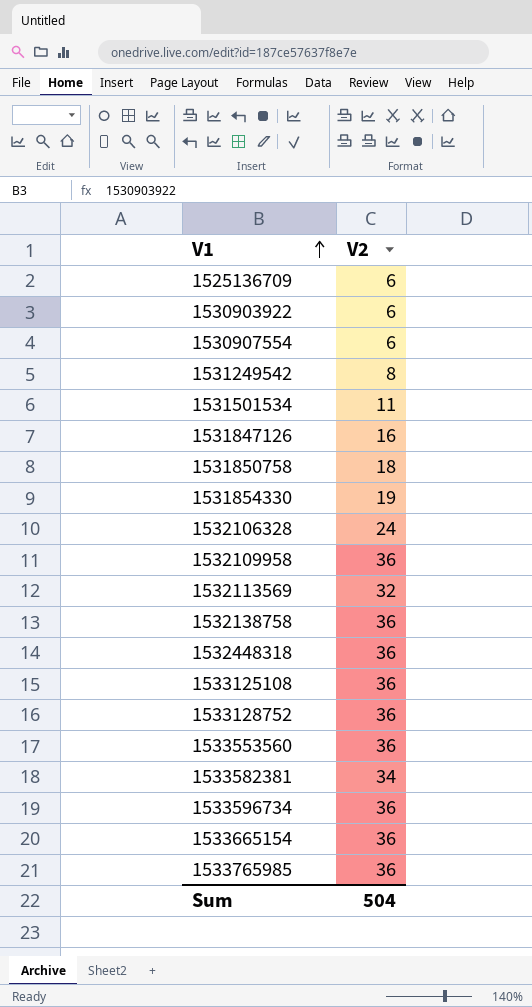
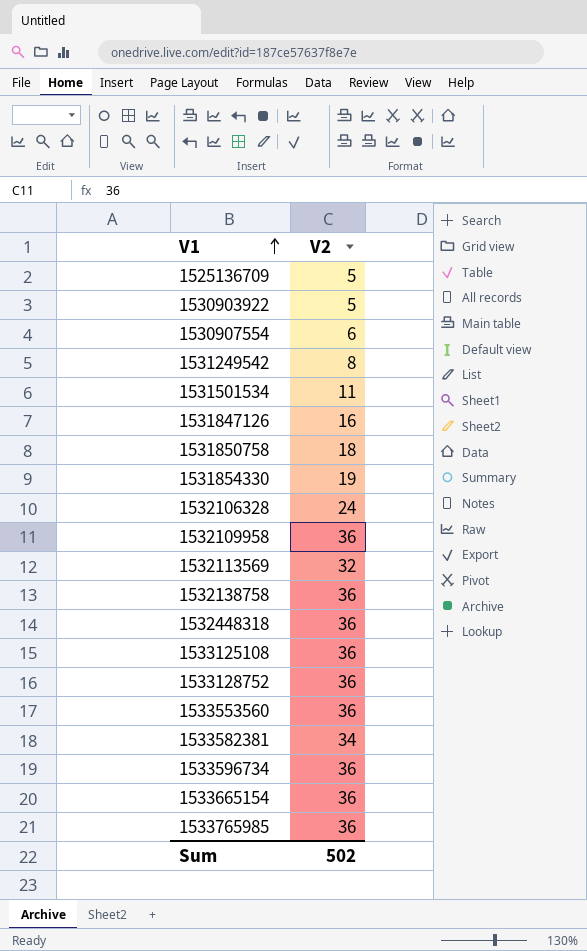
1525136709 | V2: 6 -> 5
1530903922 | V2: 6 -> 5
Sum | V2: 504 -> 502

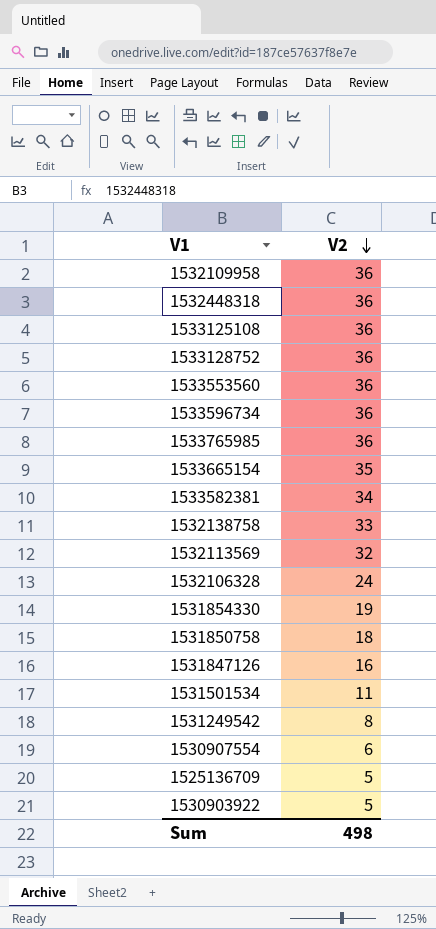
row order: V1 ascending -> V2 descending
1533665154 | V2: 36 -> 35
1532138758 | V2: 36 -> 33
Sum | V2: 502 -> 498

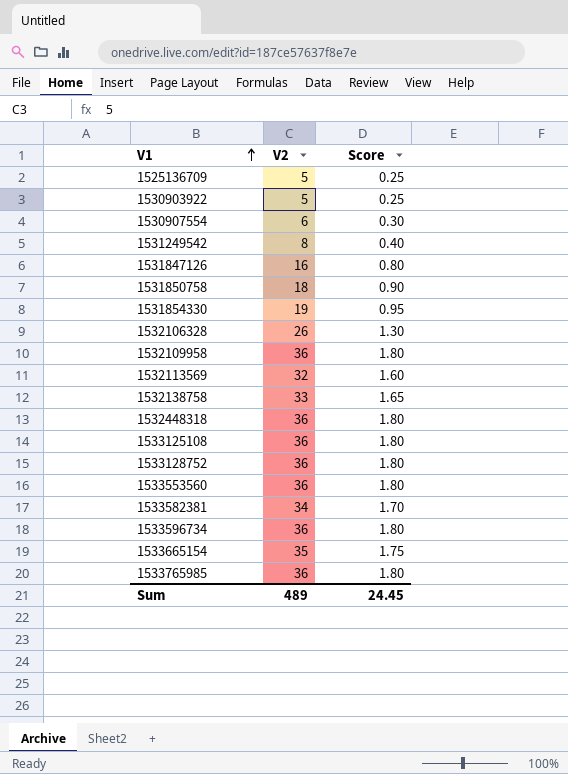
row order: V2 descending -> V1 ascending
column Score | formula: none -> [V2] * 0.05
row 1531501534: 11 -> none
1532106328 | V2: 24 -> 26
Sum | V2: 498 -> 489

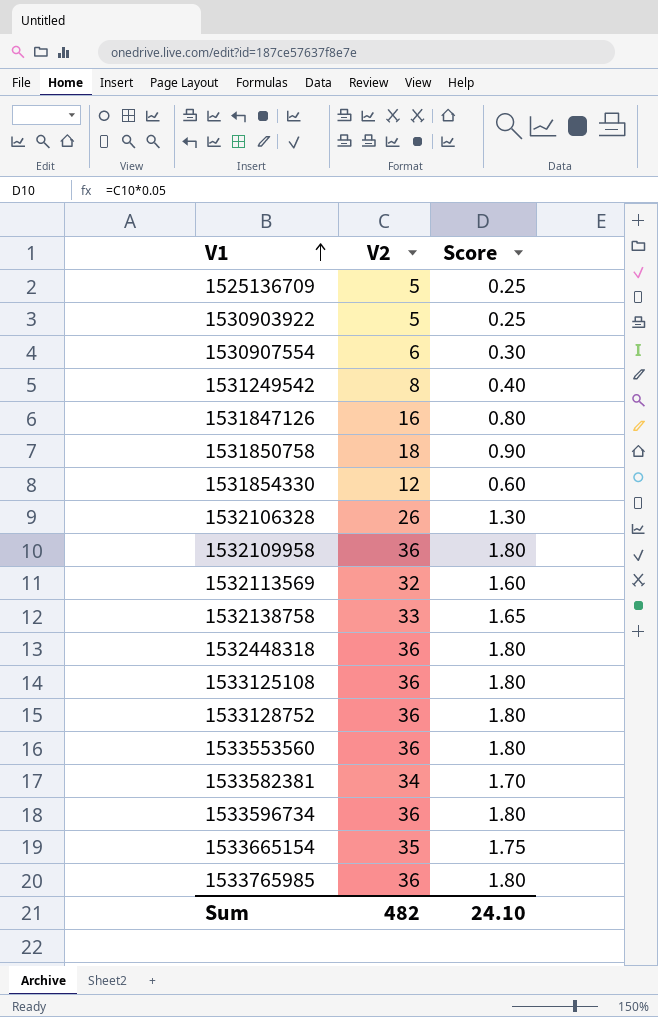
1531854330 | V2: 19 -> 12
1531854330 | Score: 0.95 -> 0.60
Sum | V2: 489 -> 482
Sum | Score: 24.45 -> 24.10

